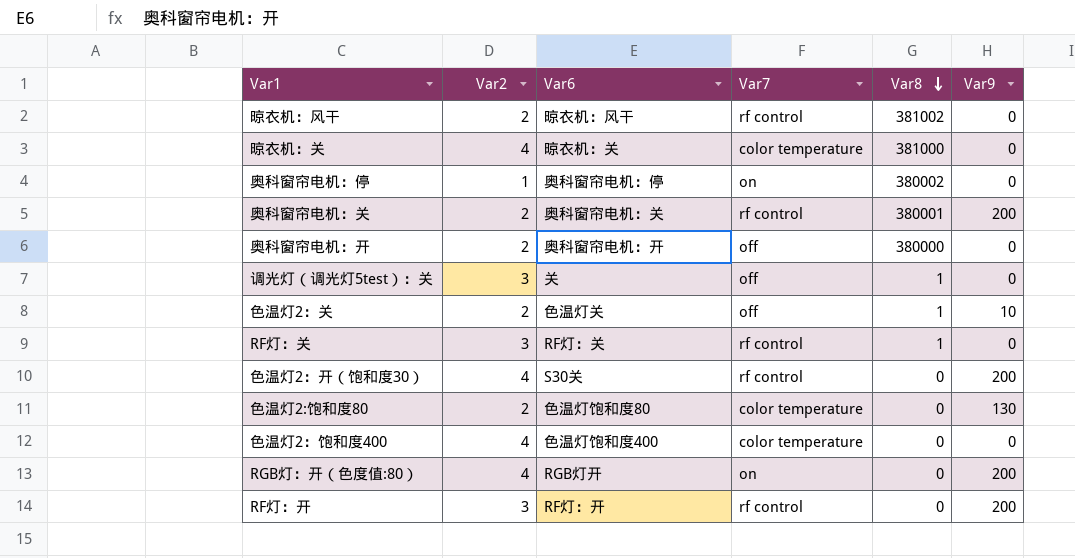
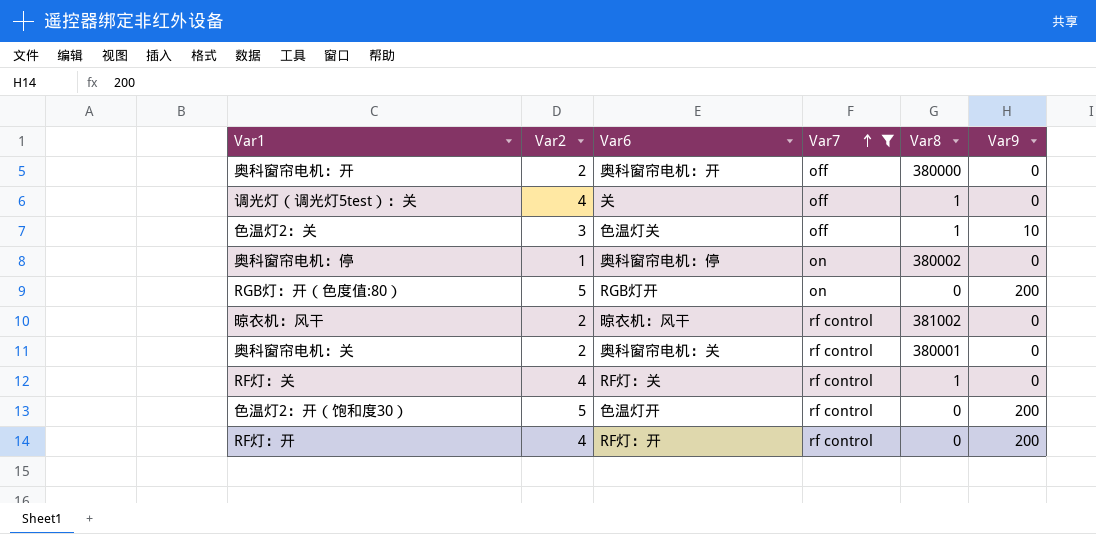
filter: none -> Var7 != color temperature
row order: Var8 descending -> Var7 ascending
调光灯（调光灯5test）：关 | Var2: 3 -> 4
色温灯2：关 | Var2: 2 -> 3
RGB灯：开（色度值:80） | Var2: 4 -> 5
奥科窗帘电机：关 | Var9: 200 -> 0
RF灯：关 | Var2: 3 -> 4
色温灯2：开（饱和度30） | Var2: 4 -> 5
色温灯2：开（饱和度30） | Var6: S30关 -> 色温灯开
RF灯：开 | Var2: 3 -> 4

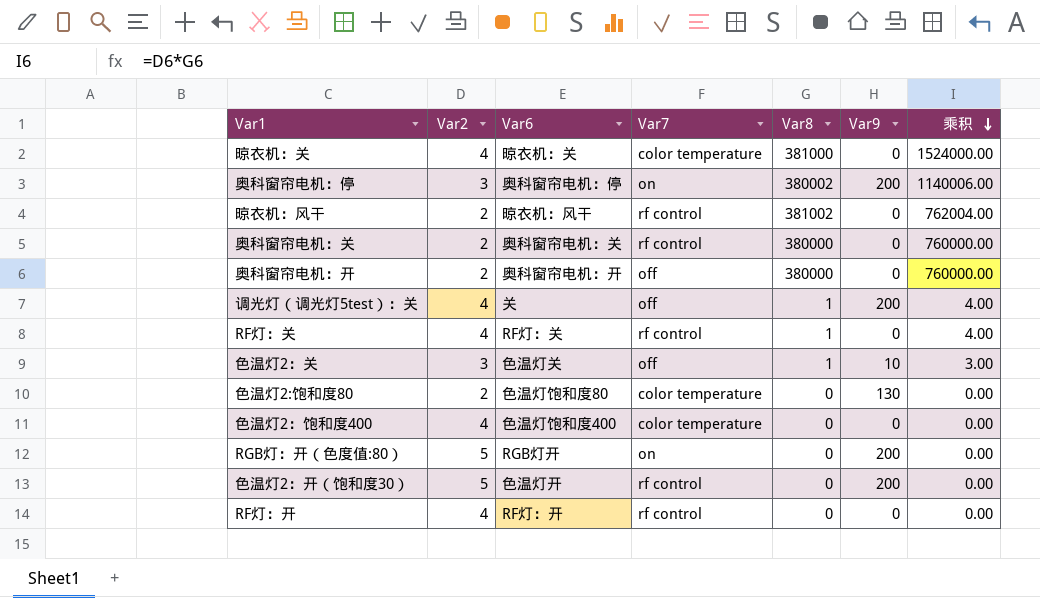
filter: Var7 != color temperature -> none
row order: Var7 ascending -> 乘积 descending
column 乘积 | formula: none -> [Var2] * [Var8]
奥科窗帘电机：停 | Var2: 1 -> 3
奥科窗帘电机：停 | Var9: 0 -> 200
奥科窗帘电机：关 | Var8: 380001 -> 380000
调光灯（调光灯5test）：关 | Var9: 0 -> 200
RF灯：开 | Var9: 200 -> 0

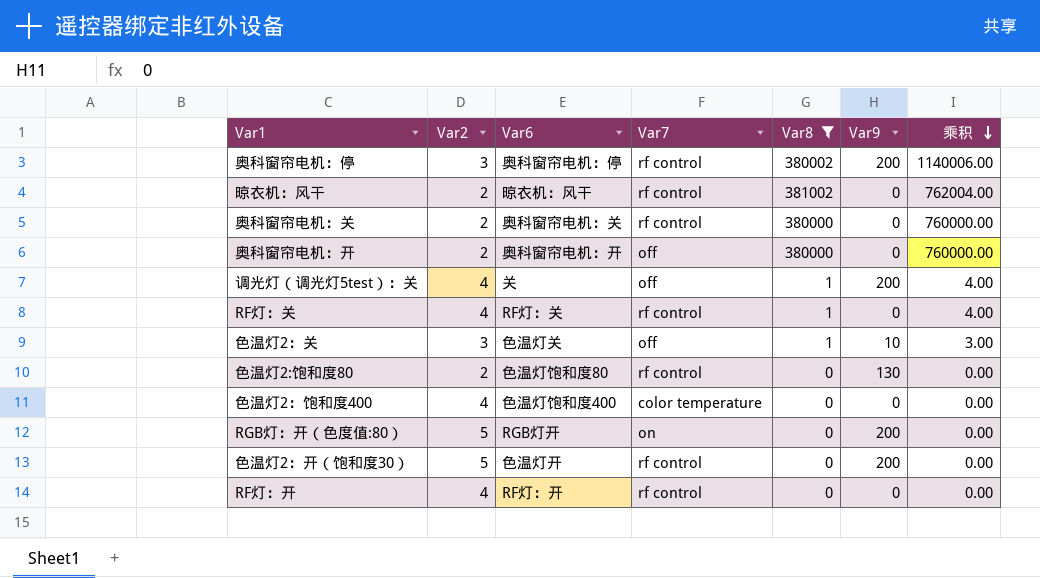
filter: none -> Var8 != 381000
奥科窗帘电机：停 | Var7: on -> rf control
色温灯2:饱和度80 | Var7: color temperature -> rf control

